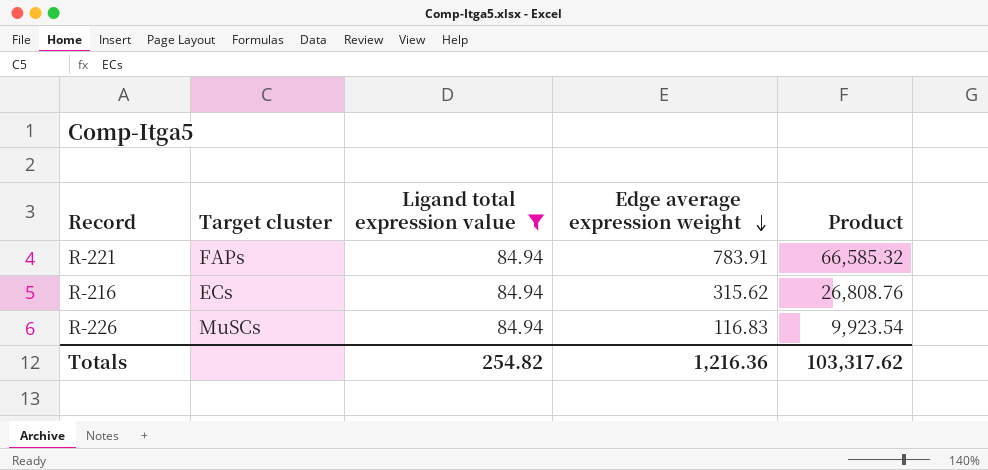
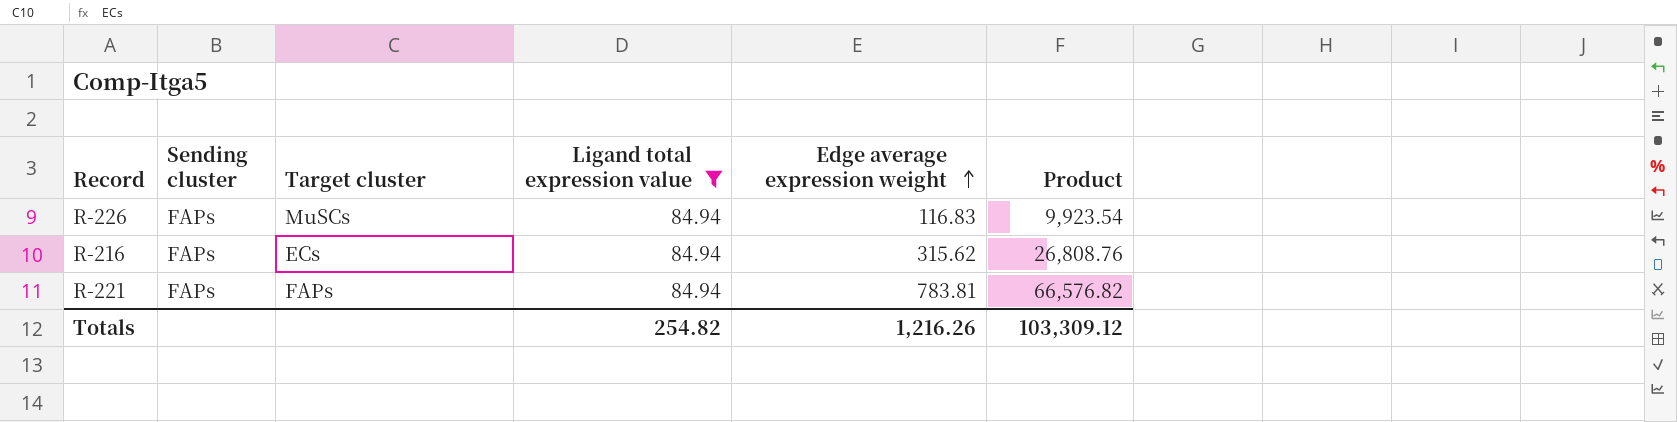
row order: Edge average expression weight descending -> Edge average expression weight ascending
column Sending cluster | position: none -> 2
R-221 | Edge average expression weight: 783.91 -> 783.81
R-221 | Product: 66,585.32 -> 66,576.82
Totals | Edge average expression weight: 1,216.36 -> 1,216.26
Totals | Product: 103,317.62 -> 103,309.12

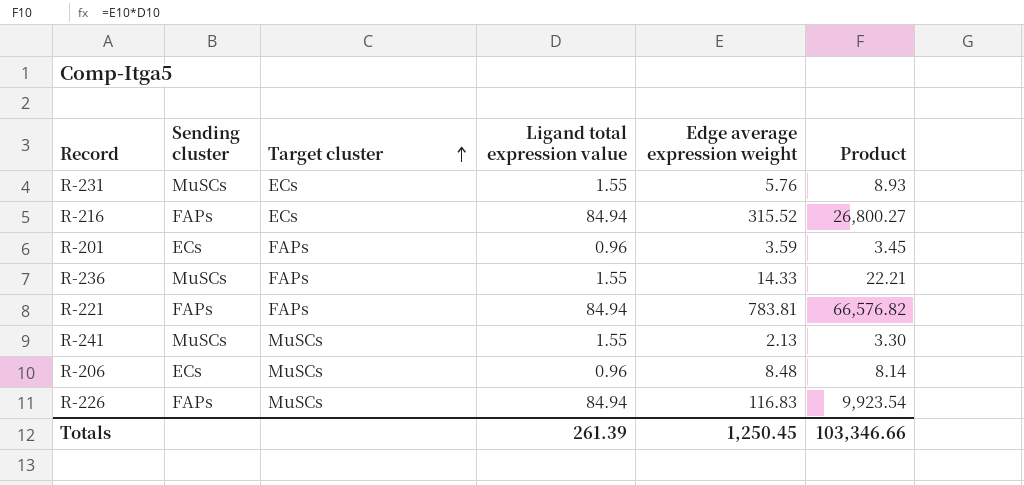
filter: Ligand total expression value = 84.94 -> none
row order: Edge average expression weight ascending -> Target cluster ascending
R-216 | Edge average expression weight: 315.62 -> 315.52
R-216 | Product: 26,808.76 -> 26,800.27
Totals | Ligand total expression value: 254.82 -> 261.39
Totals | Edge average expression weight: 1,216.26 -> 1,250.45
Totals | Product: 103,309.12 -> 103,346.66

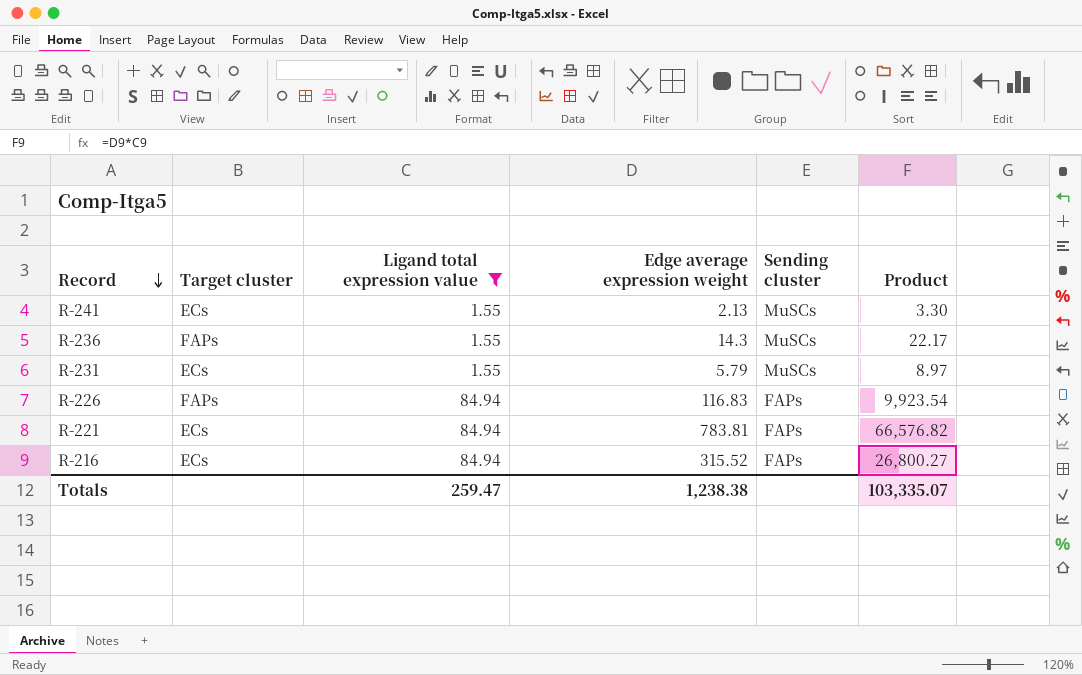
filter: none -> Ligand total expression value != 0.96
row order: Target cluster ascending -> Record descending
column Sending cluster | position: 2 -> 5
R-241 | Target cluster: MuSCs -> ECs
R-236 | Edge average expression weight: 14.33 -> 14.3
R-236 | Product: 22.21 -> 22.17
R-231 | Edge average expression weight: 5.76 -> 5.79
R-231 | Product: 8.93 -> 8.97
R-226 | Target cluster: MuSCs -> FAPs
R-221 | Target cluster: FAPs -> ECs
Totals | Ligand total expression value: 261.39 -> 259.47
Totals | Edge average expression weight: 1,250.45 -> 1,238.38
Totals | Product: 103,346.66 -> 103,335.07

